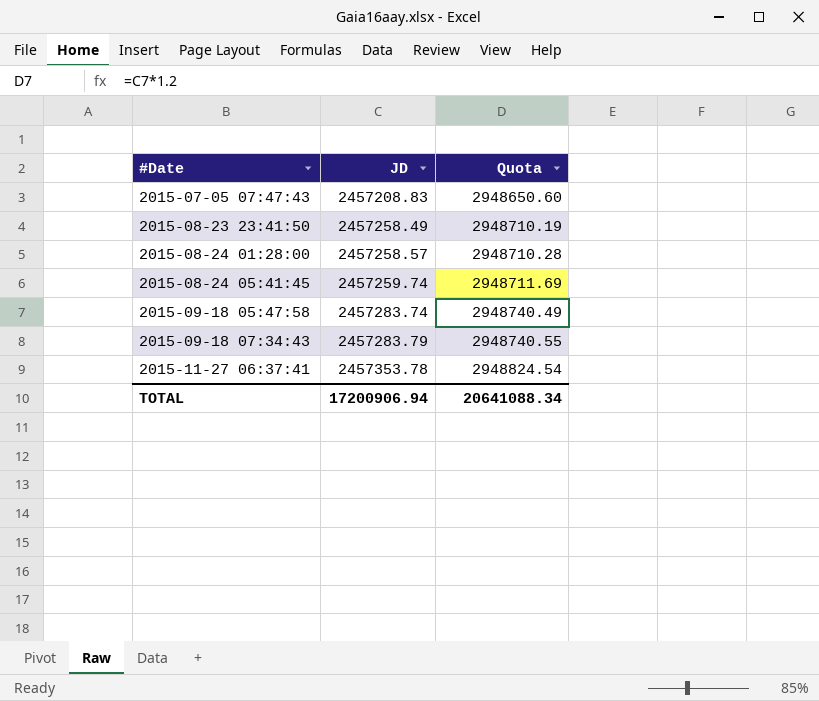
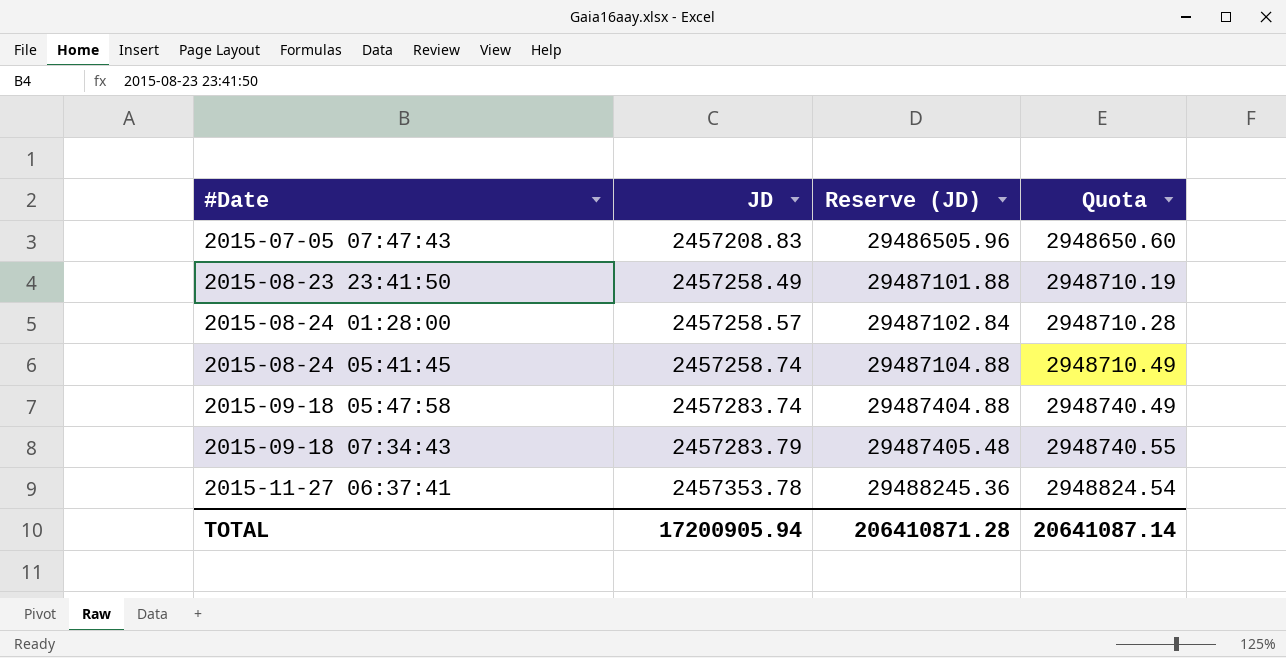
column Reserve (JD) | formula: none -> [JD] * 12
2015-08-24 05:41:45 | JD: 2457259.74 -> 2457258.74
2015-08-24 05:41:45 | Quota: 2948711.69 -> 2948710.49
TOTAL | JD: 17200906.94 -> 17200905.94
TOTAL | Quota: 20641088.34 -> 20641087.14

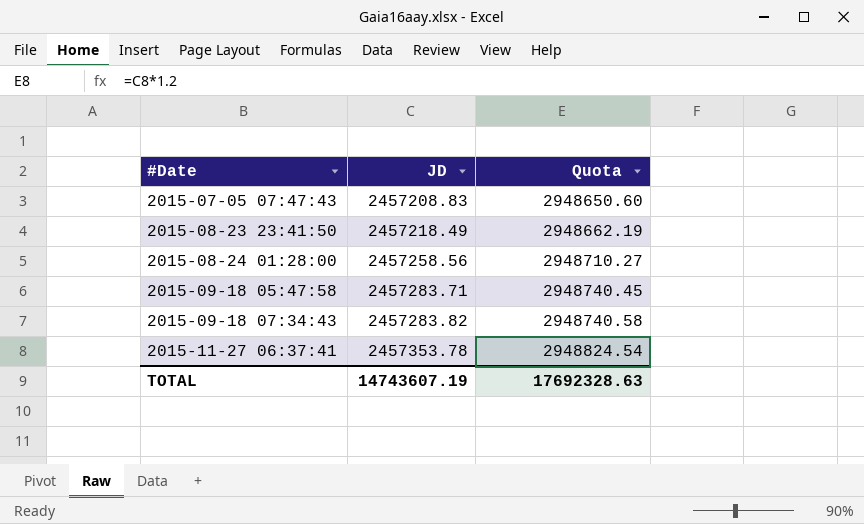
column Reserve (JD) | formula: [JD] * 12 -> none
row 2015-08-24 05:41:45: 2457258.74 | 29487104.88 | 2948710.49 -> none
2015-08-23 23:41:50 | JD: 2457258.49 -> 2457218.49
2015-08-23 23:41:50 | Quota: 2948710.19 -> 2948662.19
2015-08-24 01:28:00 | JD: 2457258.57 -> 2457258.56
2015-08-24 01:28:00 | Quota: 2948710.28 -> 2948710.27
2015-09-18 05:47:58 | JD: 2457283.74 -> 2457283.71
2015-09-18 05:47:58 | Quota: 2948740.49 -> 2948740.45
2015-09-18 07:34:43 | JD: 2457283.79 -> 2457283.82
2015-09-18 07:34:43 | Quota: 2948740.55 -> 2948740.58
TOTAL | JD: 17200905.94 -> 14743607.19
TOTAL | Quota: 20641087.14 -> 17692328.63

